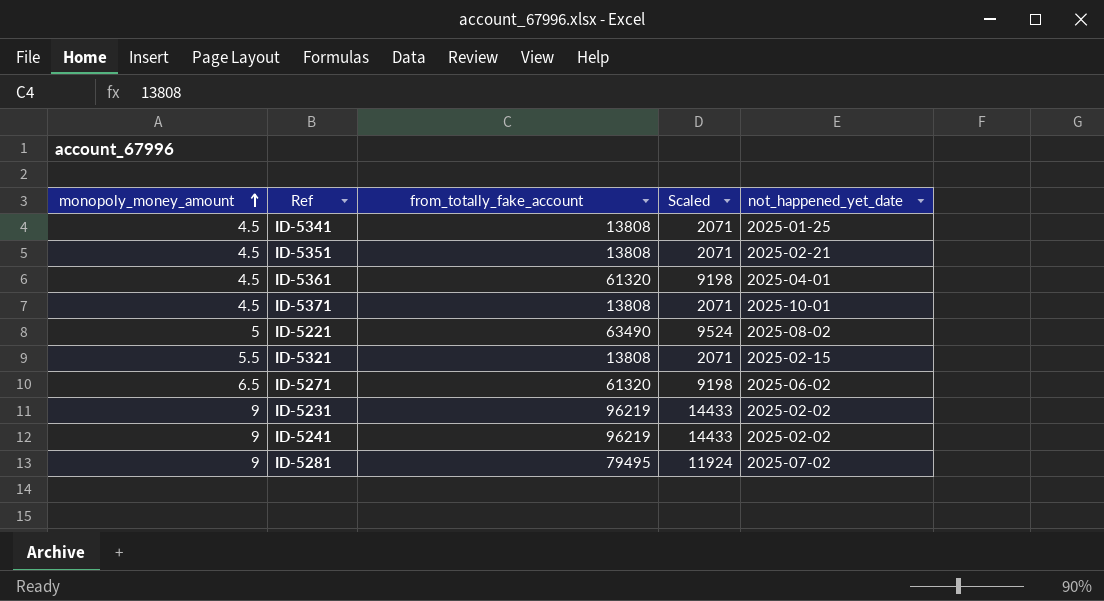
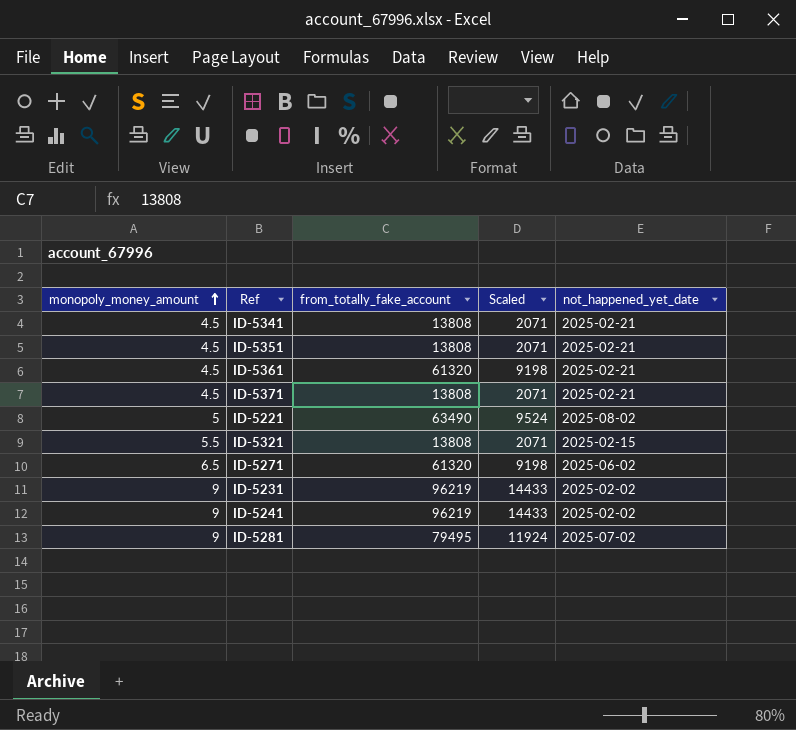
ID-5341 | not_happened_yet_date: 2025-01-25 -> 2025-02-21
ID-5361 | not_happened_yet_date: 2025-04-01 -> 2025-02-21
ID-5371 | not_happened_yet_date: 2025-10-01 -> 2025-02-21

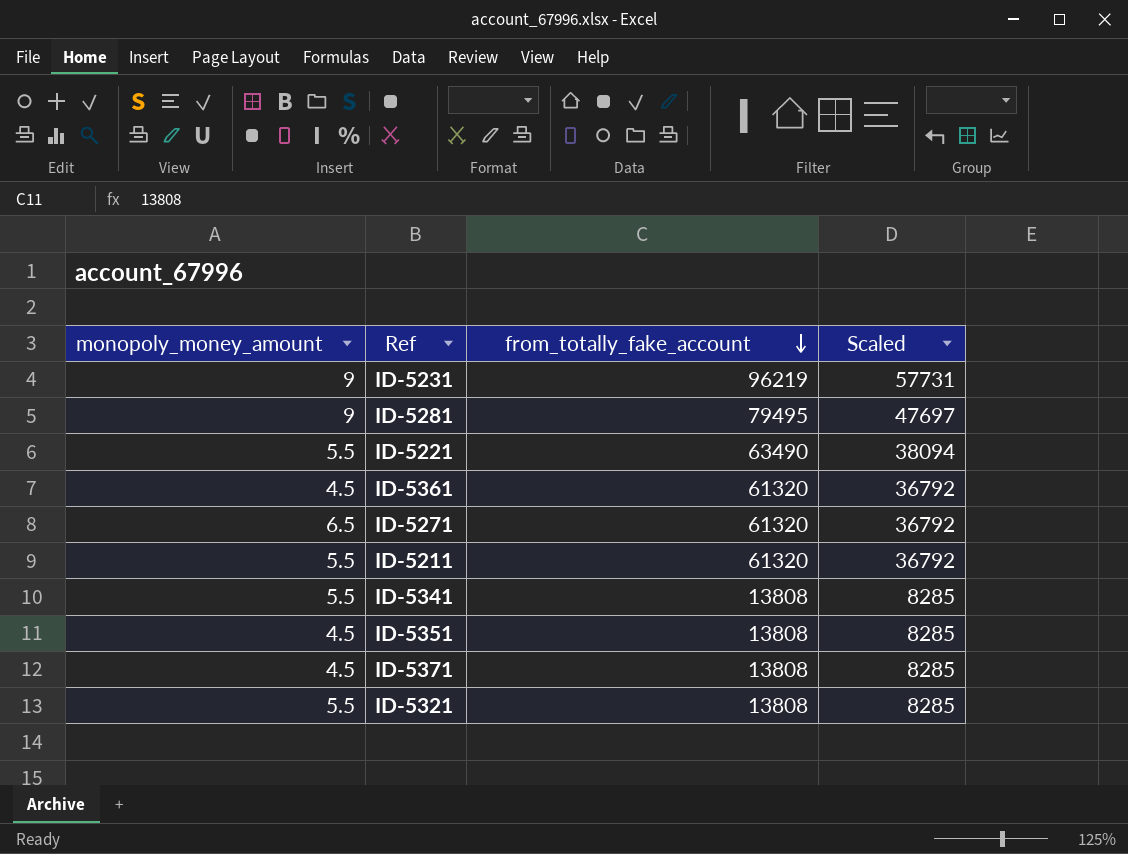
row order: monopoly_money_amount ascending -> from_totally_fake_account descending
column not_happened_yet_date | position: 5 -> none
column Scaled | formula: [from_totally_fake_account] * 0.15 -> [from_totally_fake_account] * 0.6
row ID-5241: 9 | 96219 | 14433 | 2025-02-02 -> none
ID-5221 | monopoly_money_amount: 5 -> 5.5
row ID-5211: none -> 5.5 | 61320 | 36792
ID-5341 | monopoly_money_amount: 4.5 -> 5.5

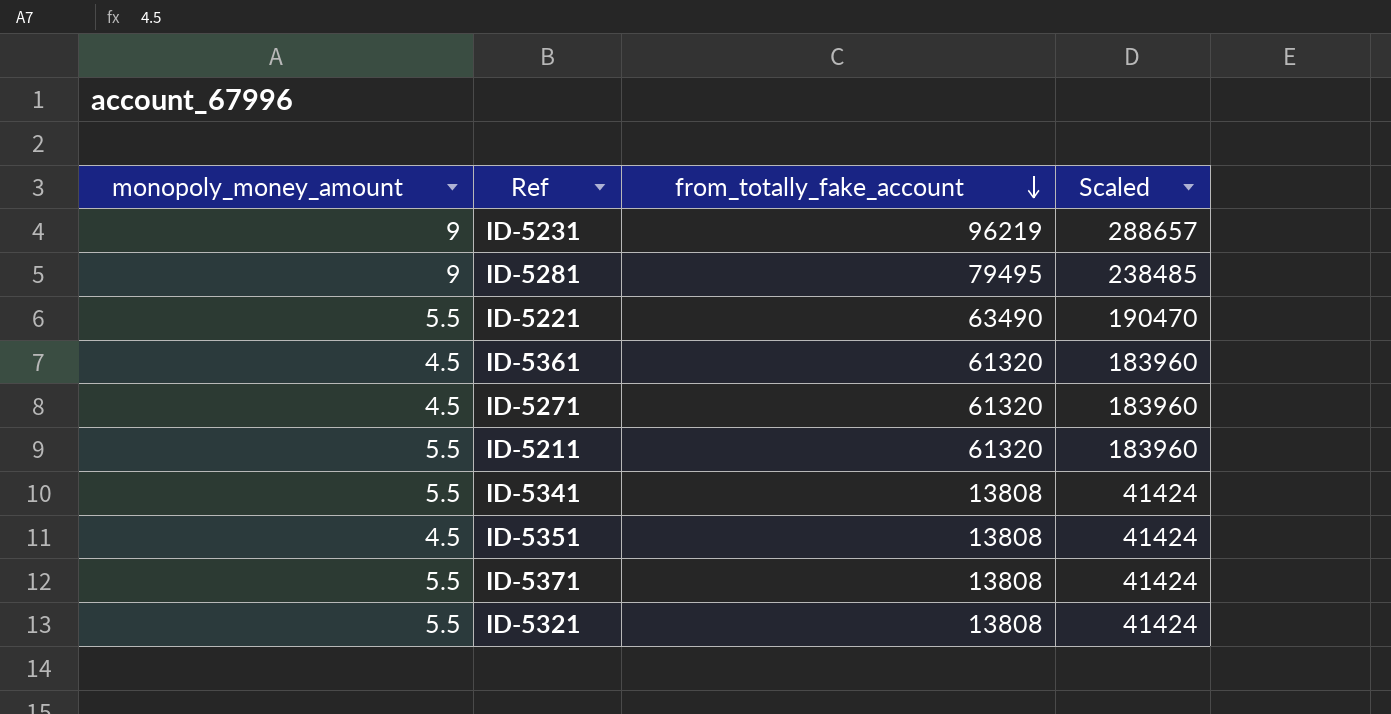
column Scaled | formula: [from_totally_fake_account] * 0.6 -> [from_totally_fake_account] * 3
ID-5271 | monopoly_money_amount: 6.5 -> 4.5
ID-5371 | monopoly_money_amount: 4.5 -> 5.5

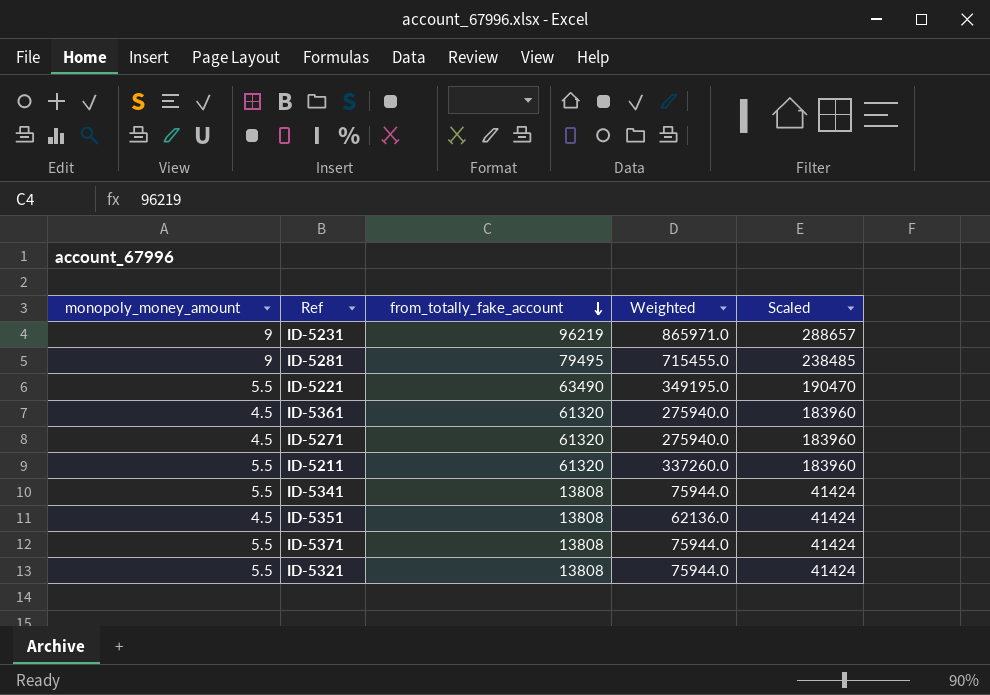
column Weighted | formula: none -> [monopoly_money_amount] * [from_totally_fake_account]

